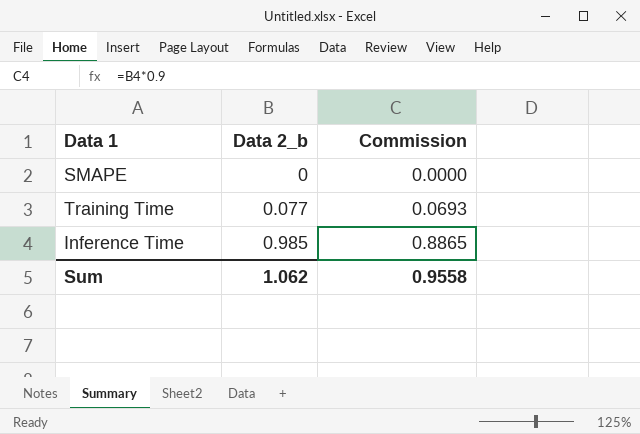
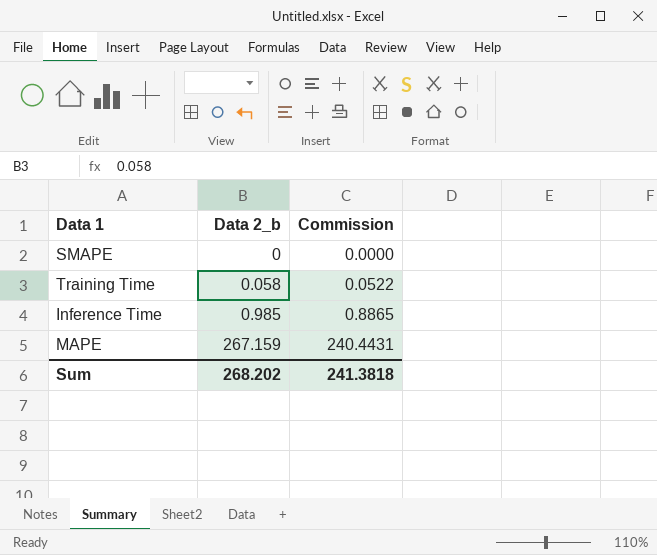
Training Time | Data 2_b: 0.077 -> 0.058
Training Time | Commission: 0.0693 -> 0.0522
row MAPE: none -> 267.159 | 240.4431
Sum | Data 2_b: 1.062 -> 268.202
Sum | Commission: 0.9558 -> 241.3818

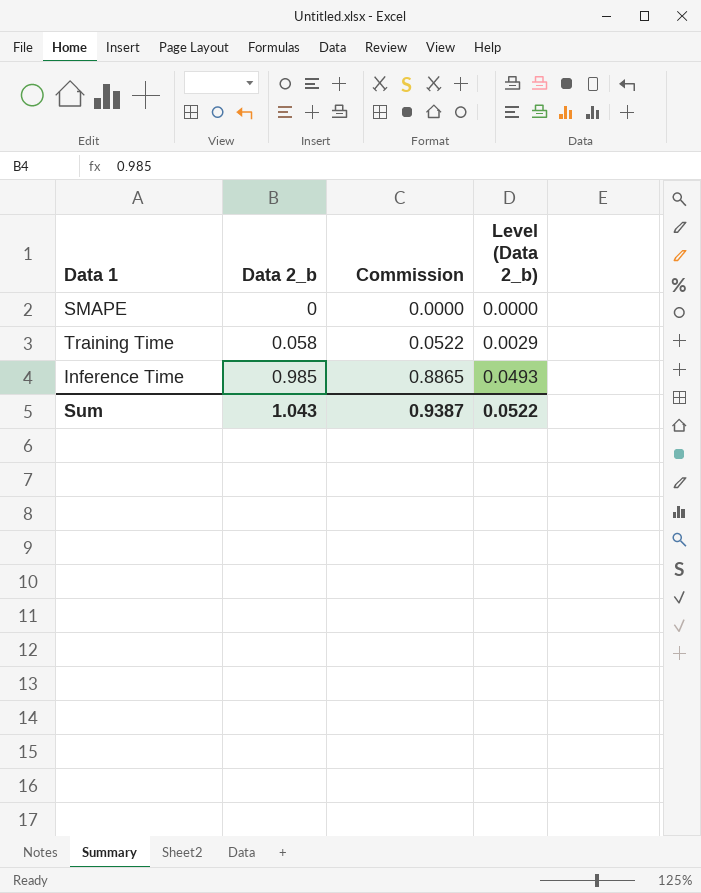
column Level (Data 2_b) | formula: none -> [Data 2_b] * 0.05
row MAPE: 267.159 | 240.4431 -> none
Sum | Data 2_b: 268.202 -> 1.043
Sum | Commission: 241.3818 -> 0.9387

